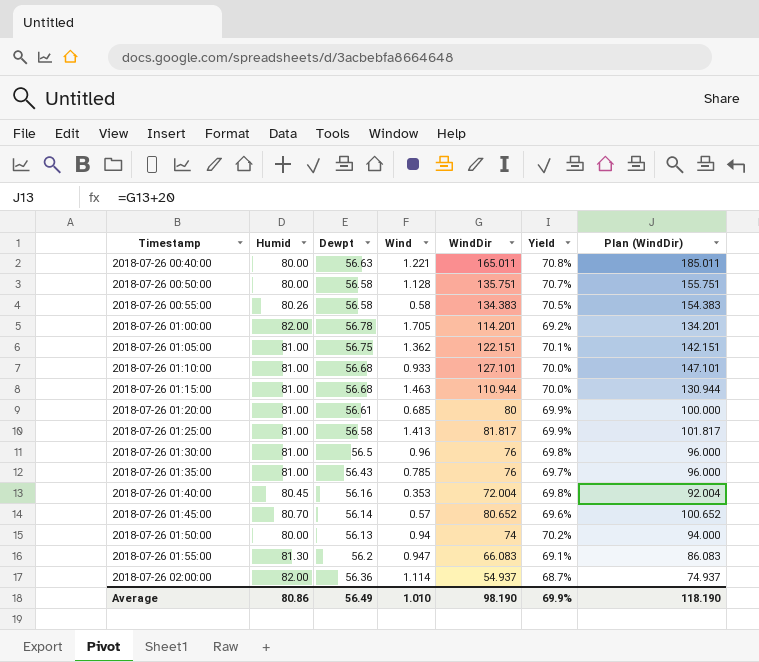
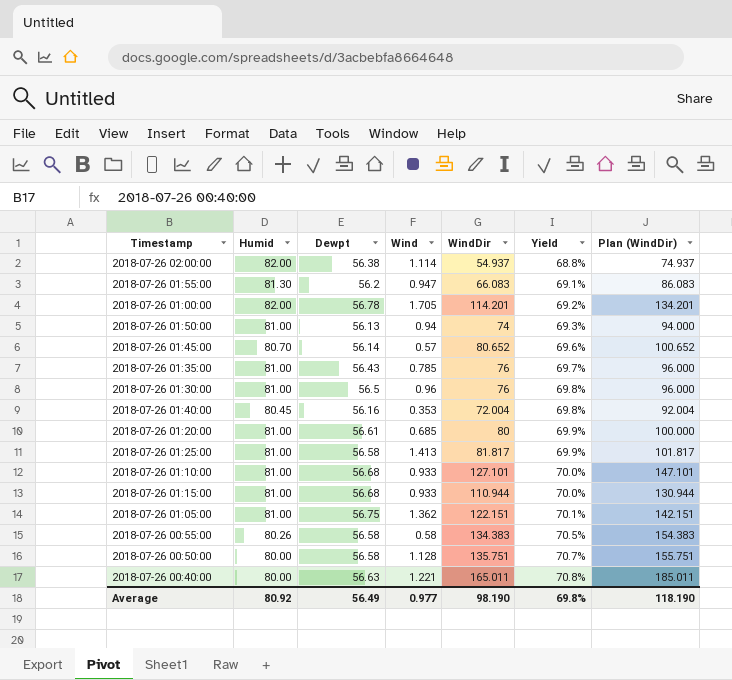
row order: Timestamp ascending -> Yield ascending
2018-07-26 02:00:00 | Dewpt: 56.36 -> 56.38
2018-07-26 02:00:00 | Yield: 68.7% -> 68.8%
2018-07-26 01:50:00 | Humid: 80.00 -> 81.00
2018-07-26 01:50:00 | Yield: 70.2% -> 69.3%
2018-07-26 01:15:00 | Wind: 1.463 -> 0.933
Average | Humid: 80.86 -> 80.92
Average | Wind: 1.010 -> 0.977
Average | Yield: 69.9% -> 69.8%

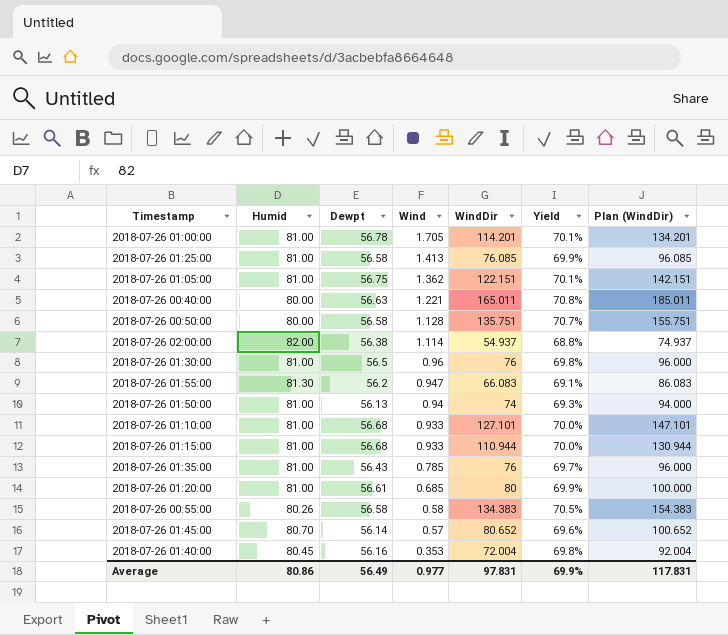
row order: Yield ascending -> Wind descending
2018-07-26 01:00:00 | Humid: 82.00 -> 81.00
2018-07-26 01:00:00 | Yield: 69.2% -> 70.1%
2018-07-26 01:25:00 | WindDir: 81.817 -> 76.085
2018-07-26 01:25:00 | Plan (WindDir): 101.817 -> 96.085
Average | Humid: 80.92 -> 80.86
Average | WindDir: 98.190 -> 97.831
Average | Yield: 69.8% -> 69.9%
Average | Plan (WindDir): 118.190 -> 117.831

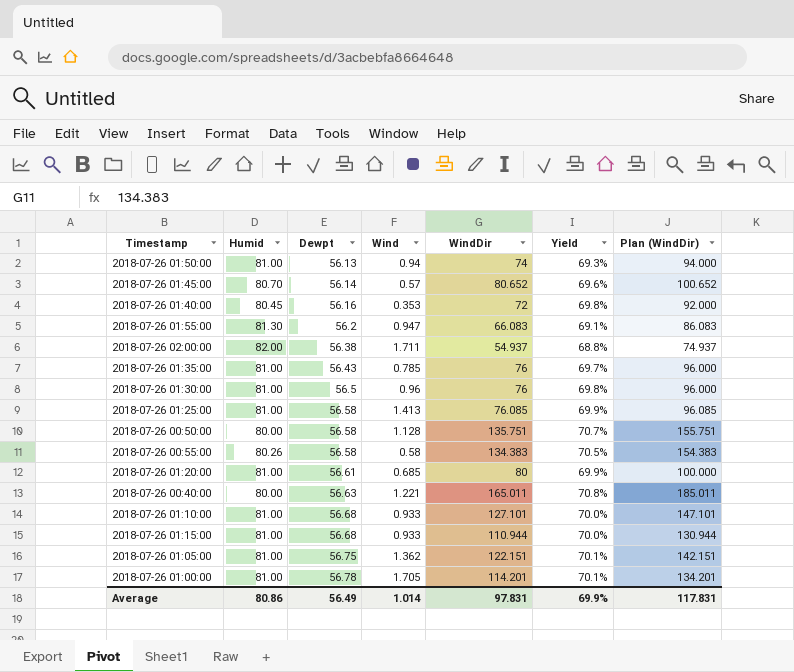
row order: Wind descending -> Dewpt ascending
2018-07-26 01:40:00 | WindDir: 72.004 -> 72
2018-07-26 01:40:00 | Plan (WindDir): 92.004 -> 92.000
2018-07-26 02:00:00 | Wind: 1.114 -> 1.711
Average | Wind: 0.977 -> 1.014

